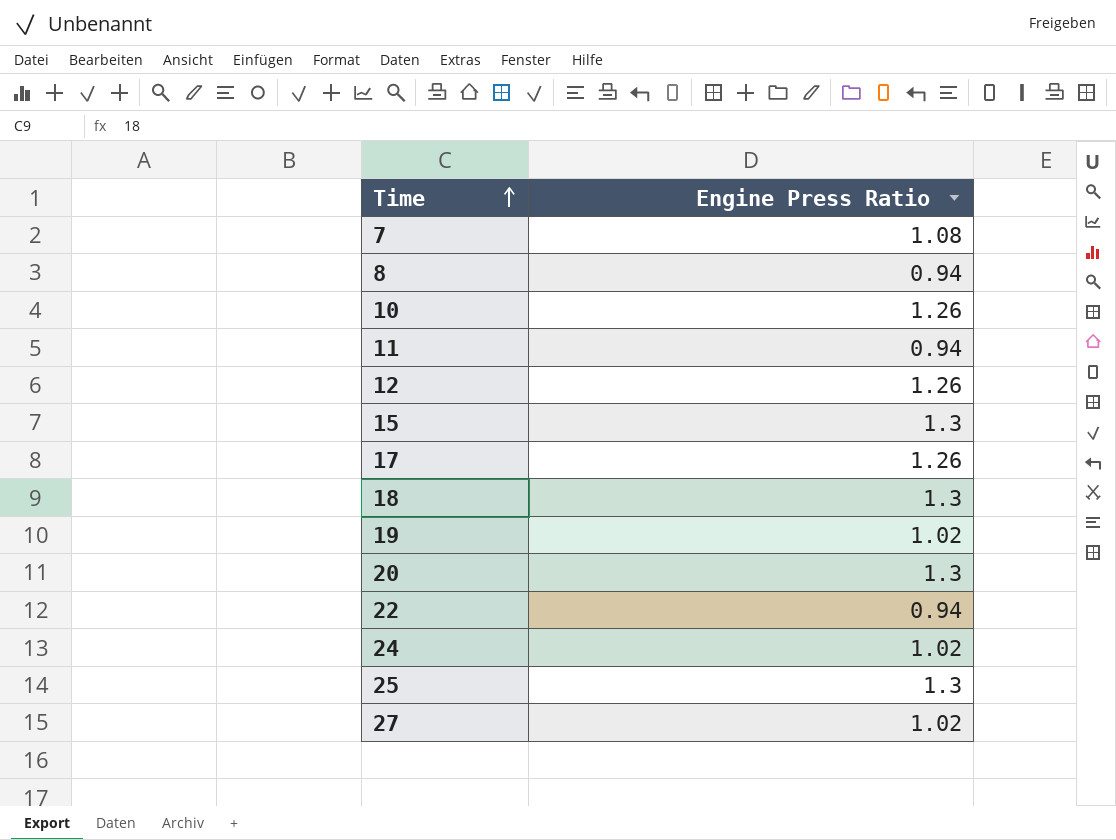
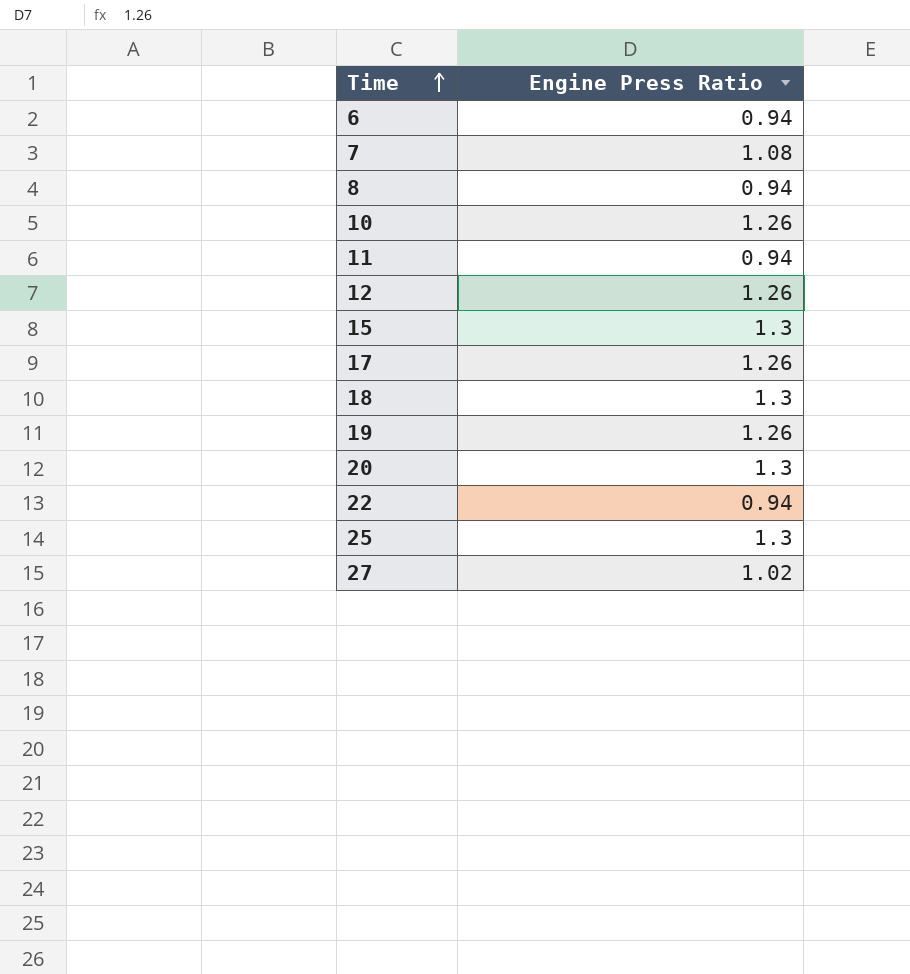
row 24: 1.02 -> none
row 6: none -> 0.94
19 | Engine Press Ratio: 1.02 -> 1.26

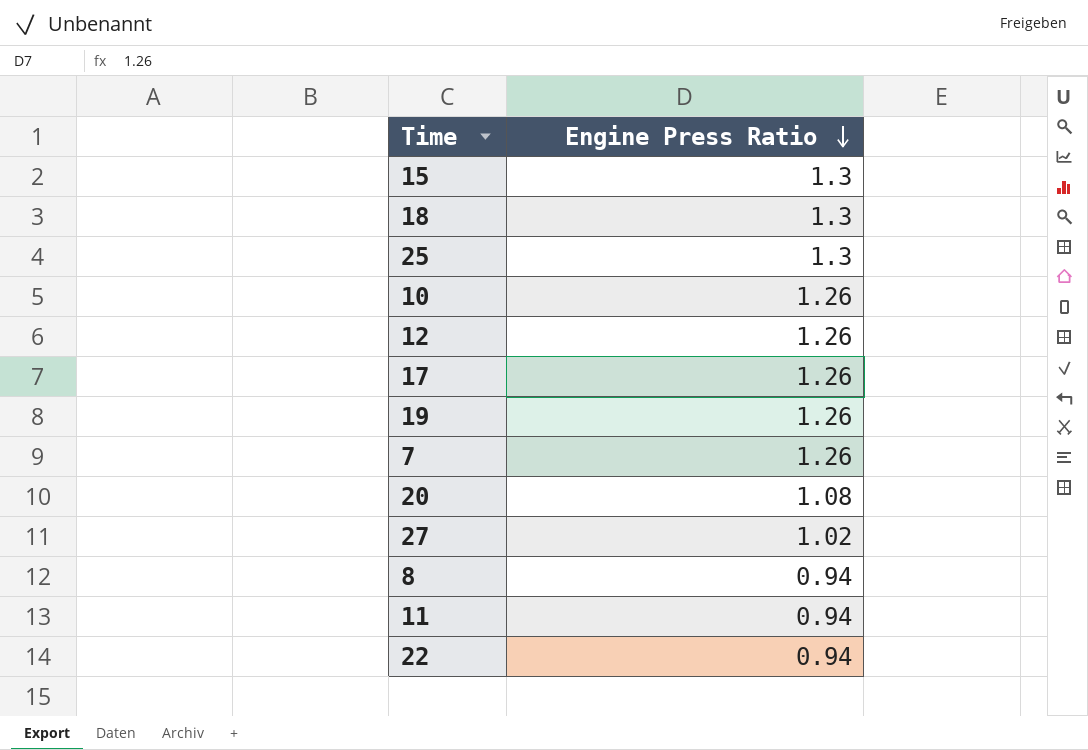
row order: Time ascending -> Engine Press Ratio descending
row 6: 0.94 -> none
7 | Engine Press Ratio: 1.08 -> 1.26
20 | Engine Press Ratio: 1.3 -> 1.08

